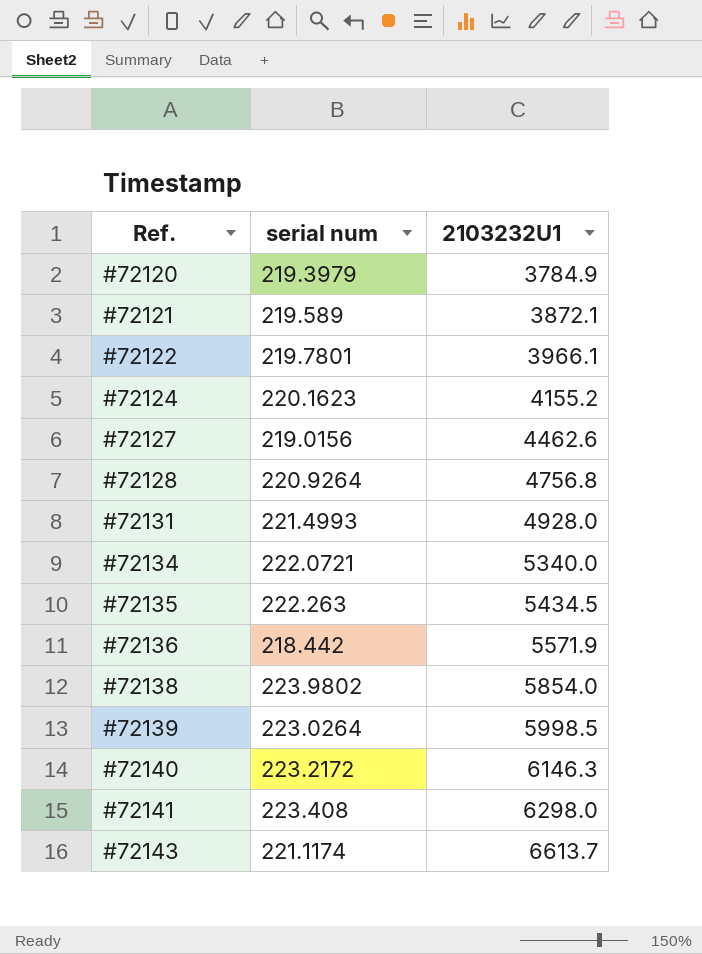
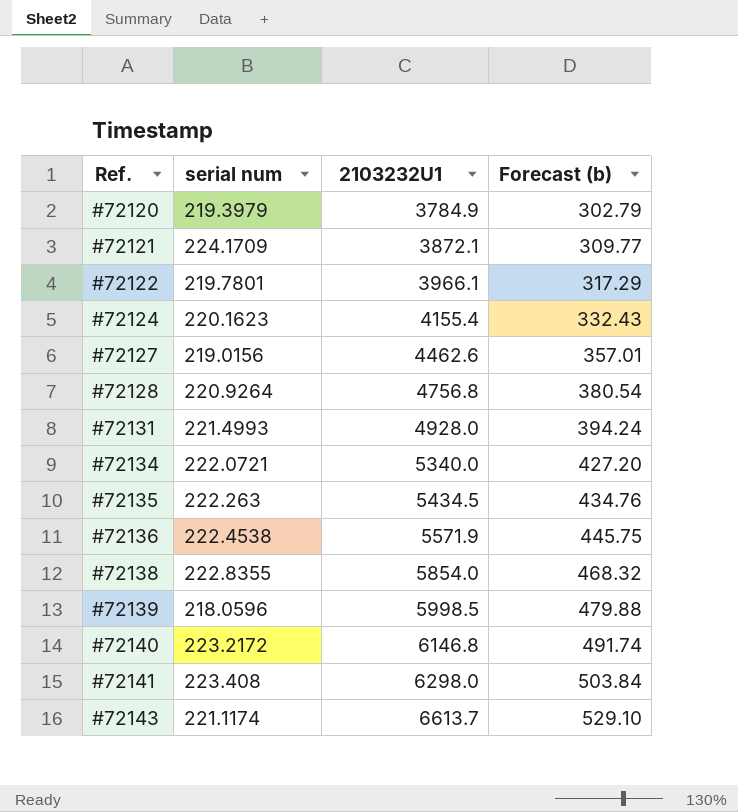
column Forecast (b) | formula: none -> [2103232U1] * 0.08
#72121 | serial num: 219.589 -> 224.1709
#72124 | 2103232U1: 4155.2 -> 4155.4
#72136 | serial num: 218.442 -> 222.4538
#72138 | serial num: 223.9802 -> 222.8355
#72139 | serial num: 223.0264 -> 218.0596
#72140 | 2103232U1: 6146.3 -> 6146.8

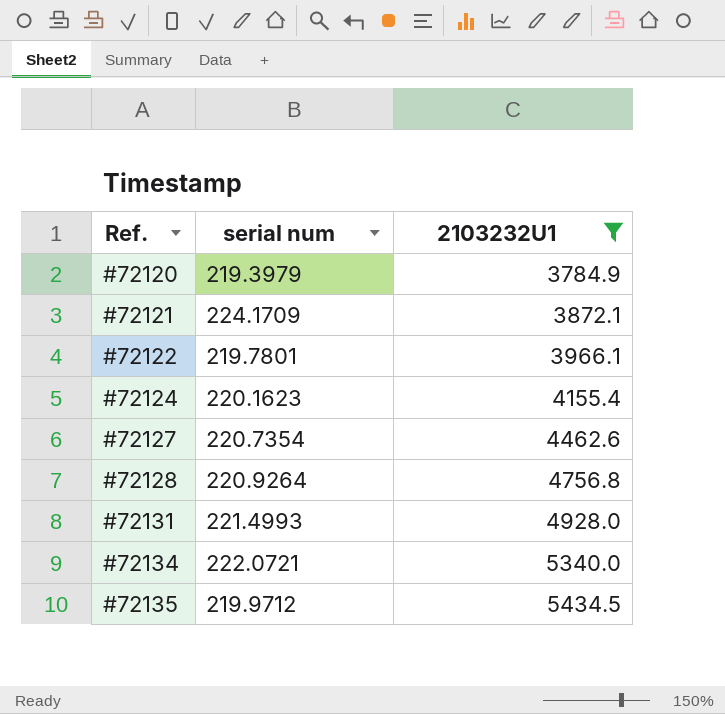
filter: none -> 2103232U1 <= 5434.5
column Forecast (b) | formula: [2103232U1] * 0.08 -> none
#72127 | serial num: 219.0156 -> 220.7354
#72135 | serial num: 222.263 -> 219.9712

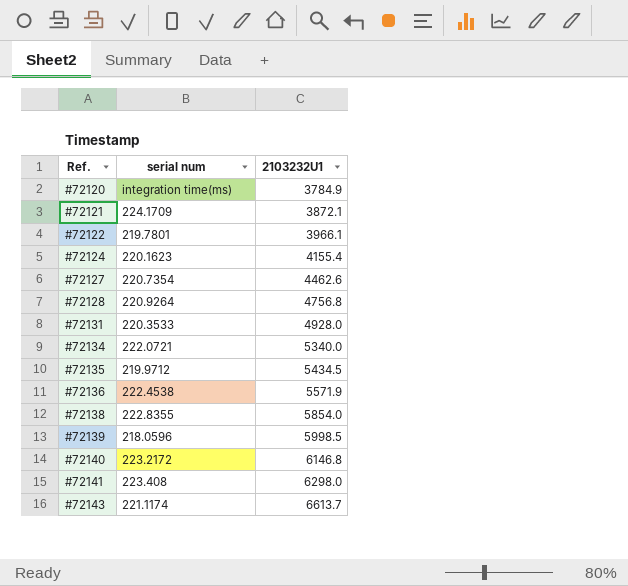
filter: 2103232U1 <= 5434.5 -> none
#72120 | serial num: 219.3979 -> integration time(ms)
#72131 | serial num: 221.4993 -> 220.3533

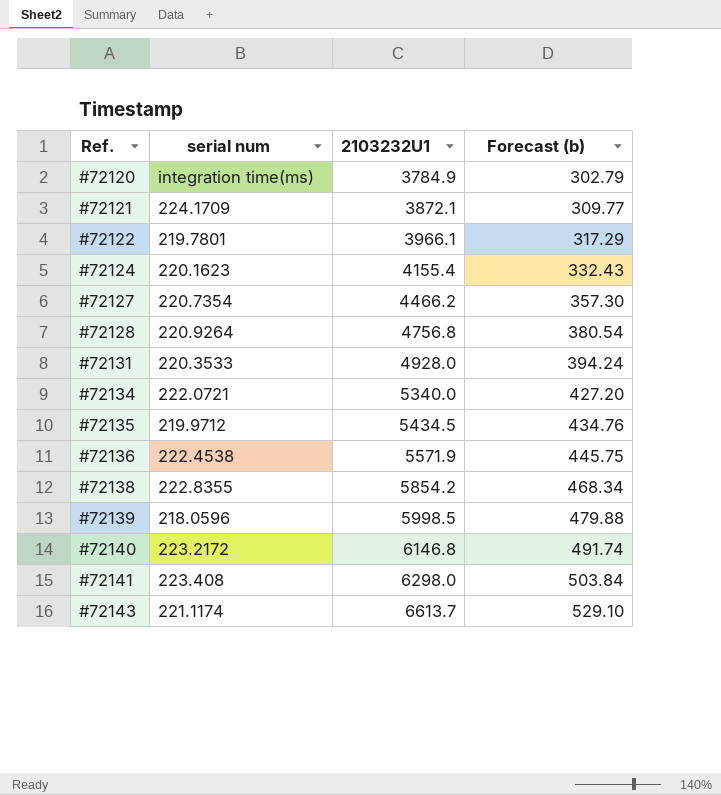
column Forecast (b) | formula: none -> [2103232U1] * 0.08
#72127 | 2103232U1: 4462.6 -> 4466.2
#72138 | 2103232U1: 5854.0 -> 5854.2

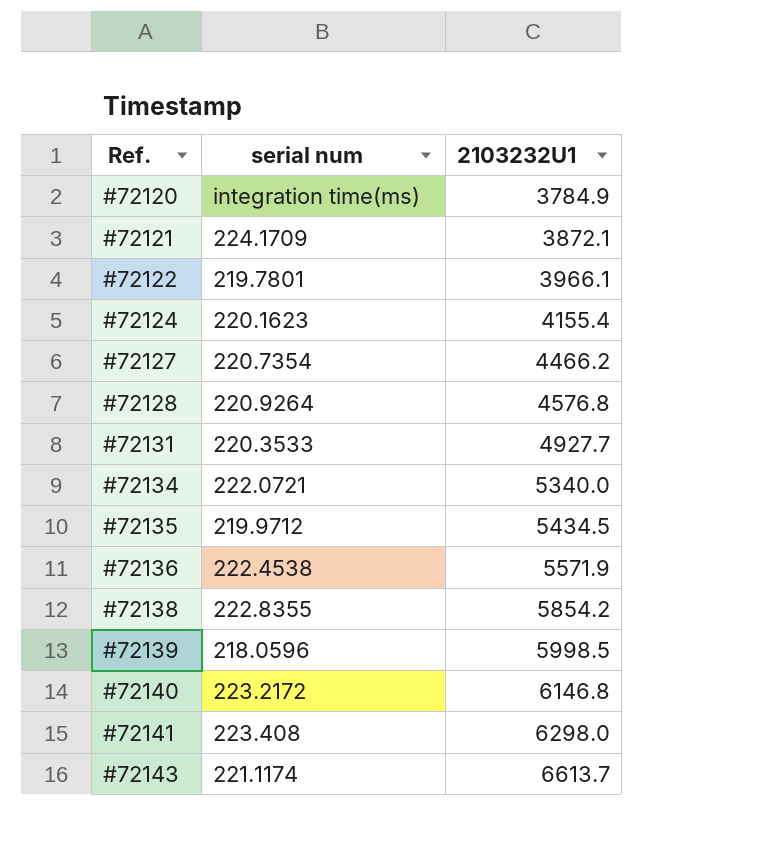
column Forecast (b) | formula: [2103232U1] * 0.08 -> none
#72128 | 2103232U1: 4756.8 -> 4576.8
#72131 | 2103232U1: 4928.0 -> 4927.7

